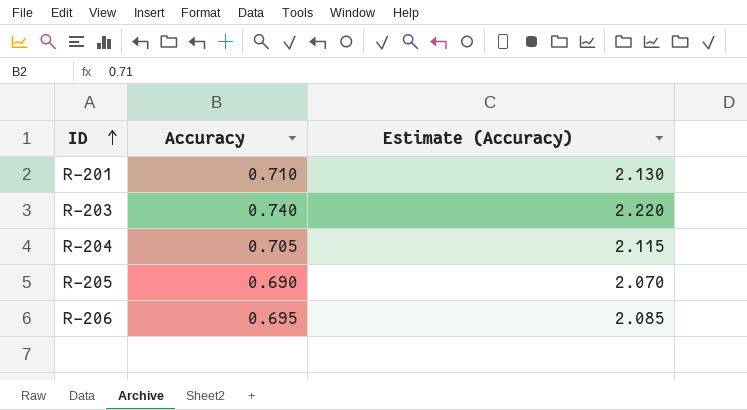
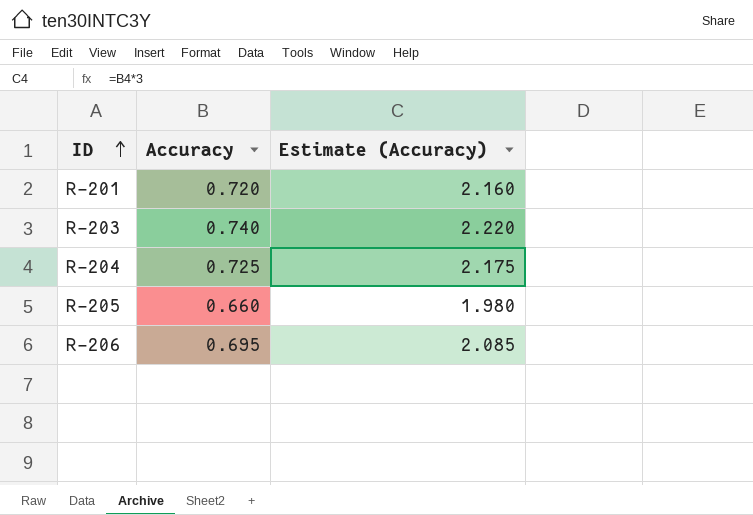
R-201 | Accuracy: 0.710 -> 0.720
R-201 | Estimate (Accuracy): 2.130 -> 2.160
R-204 | Accuracy: 0.705 -> 0.725
R-204 | Estimate (Accuracy): 2.115 -> 2.175
R-205 | Accuracy: 0.690 -> 0.660
R-205 | Estimate (Accuracy): 2.070 -> 1.980

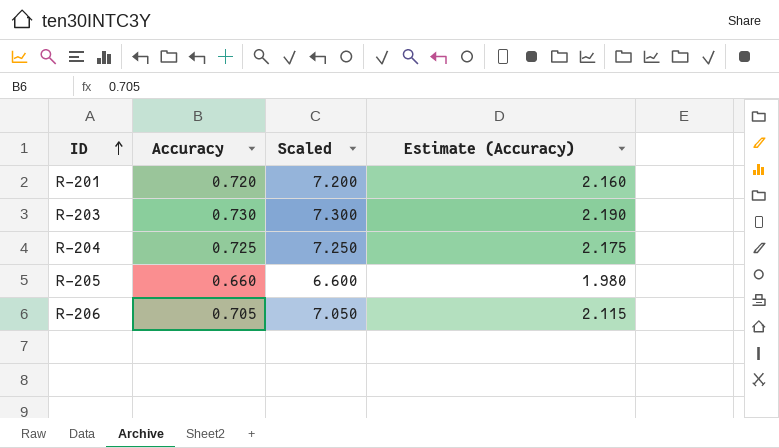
column Scaled | formula: none -> [Accuracy] * 10
R-203 | Accuracy: 0.740 -> 0.730
R-203 | Estimate (Accuracy): 2.220 -> 2.190
R-206 | Accuracy: 0.695 -> 0.705
R-206 | Estimate (Accuracy): 2.085 -> 2.115

